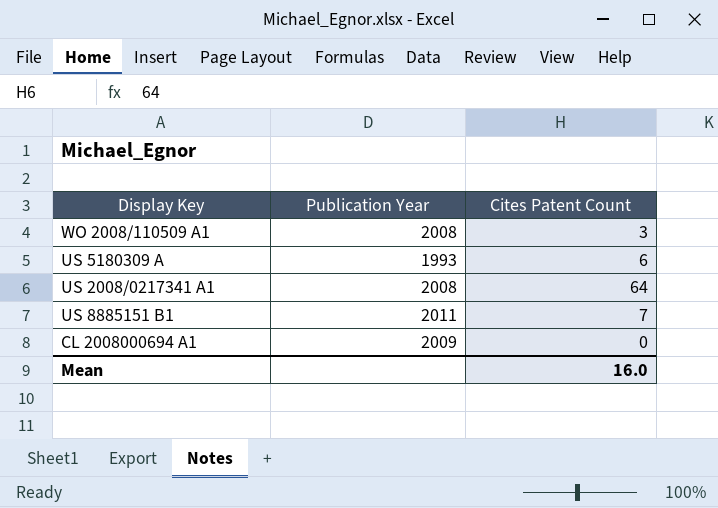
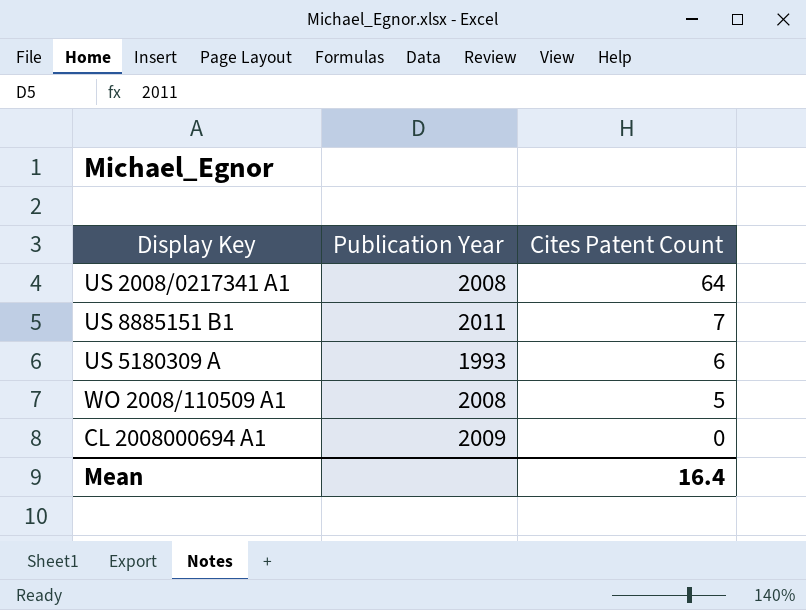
row order: none -> Cites Patent Count descending
WO 2008/110509 A1 | Cites Patent Count: 3 -> 5
Mean | Cites Patent Count: 16.0 -> 16.4

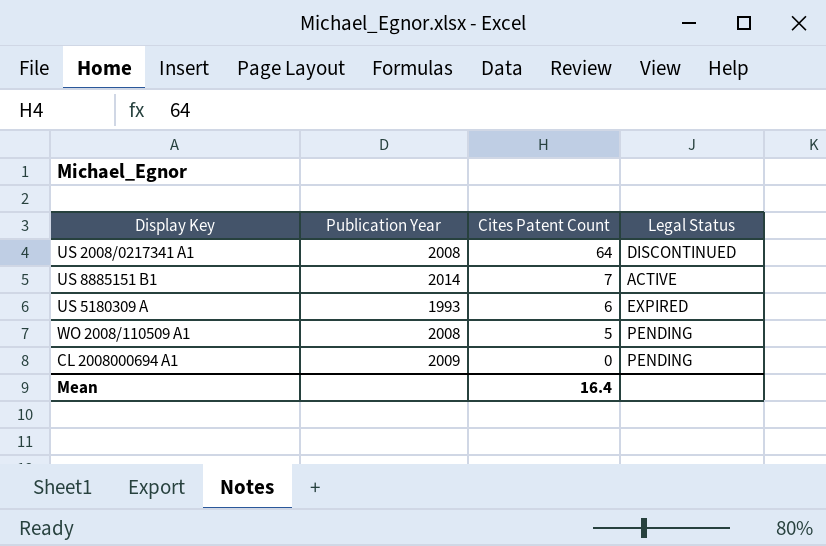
column Legal Status | position: none -> 4
US 8885151 B1 | Publication Year: 2011 -> 2014

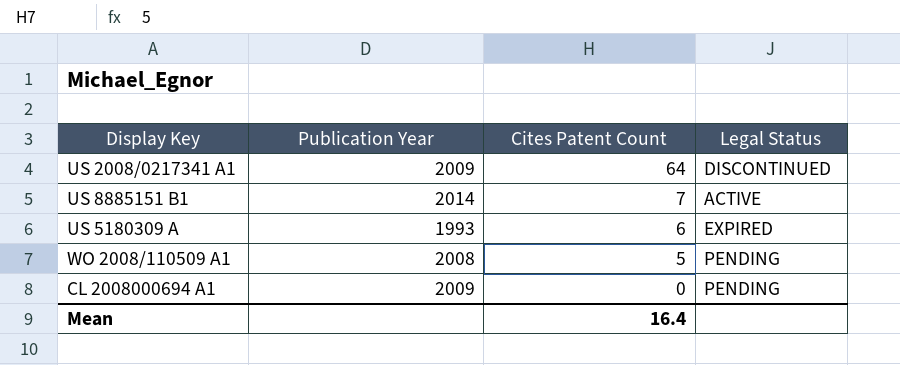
US 2008/0217341 A1 | Publication Year: 2008 -> 2009

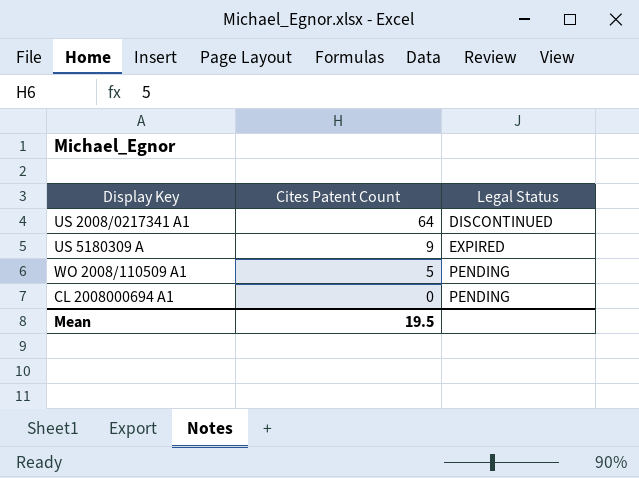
column Publication Year | position: 2 -> none
row US 8885151 B1: 2014 | 7 | ACTIVE -> none
US 5180309 A | Cites Patent Count: 6 -> 9
Mean | Cites Patent Count: 16.4 -> 19.5

